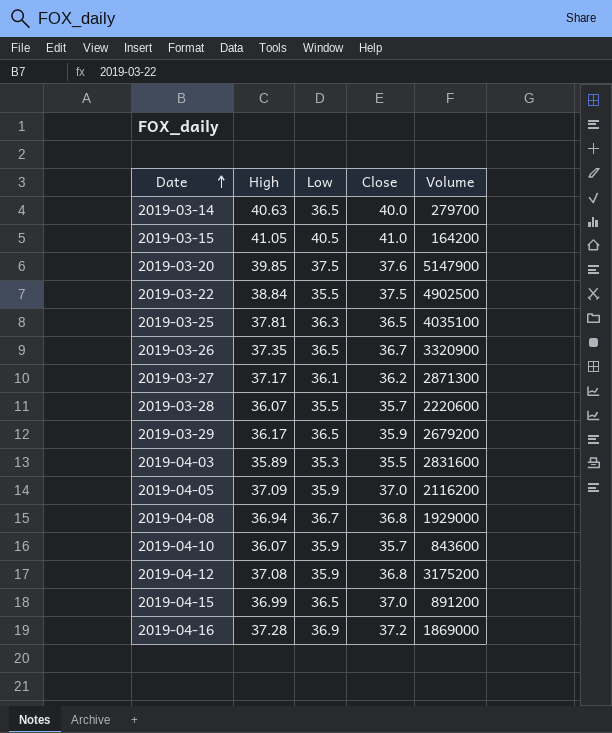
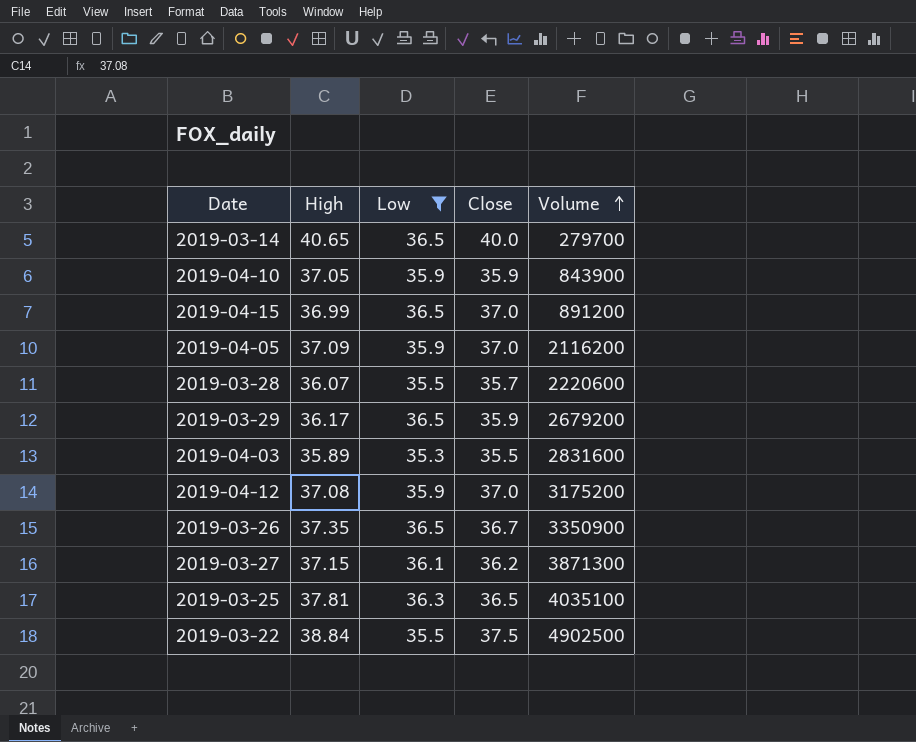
filter: none -> Low <= 36.5
row order: Date ascending -> Volume ascending
2019-03-14 | High: 40.63 -> 40.65
2019-04-10 | High: 36.07 -> 37.05
2019-04-10 | Close: 35.7 -> 35.9
2019-04-10 | Volume: 843600 -> 843900
2019-04-12 | Close: 36.8 -> 37.0
2019-03-26 | Volume: 3320900 -> 3350900
2019-03-27 | High: 37.17 -> 37.15
2019-03-27 | Volume: 2871300 -> 3871300

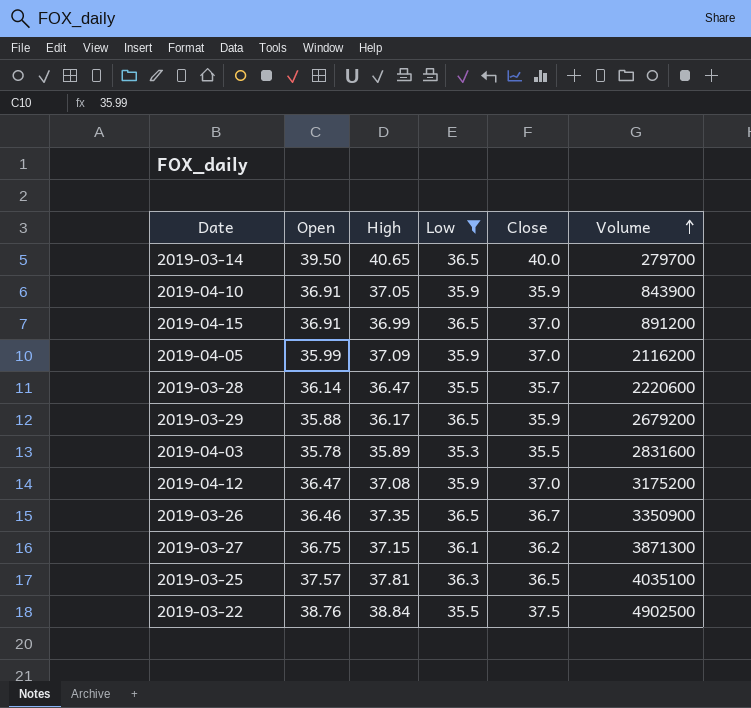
column Open | position: none -> 2
2019-03-28 | High: 36.07 -> 36.47

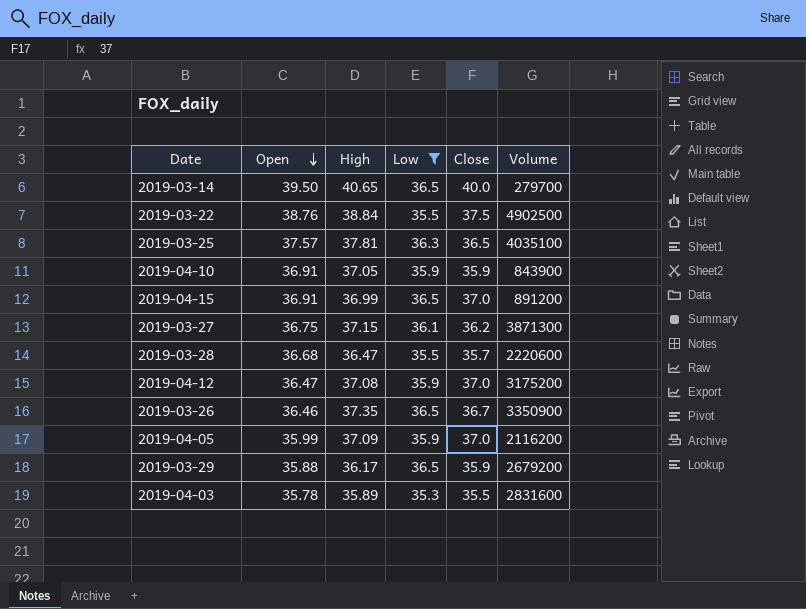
row order: Volume ascending -> Open descending
2019-03-28 | Open: 36.14 -> 36.68

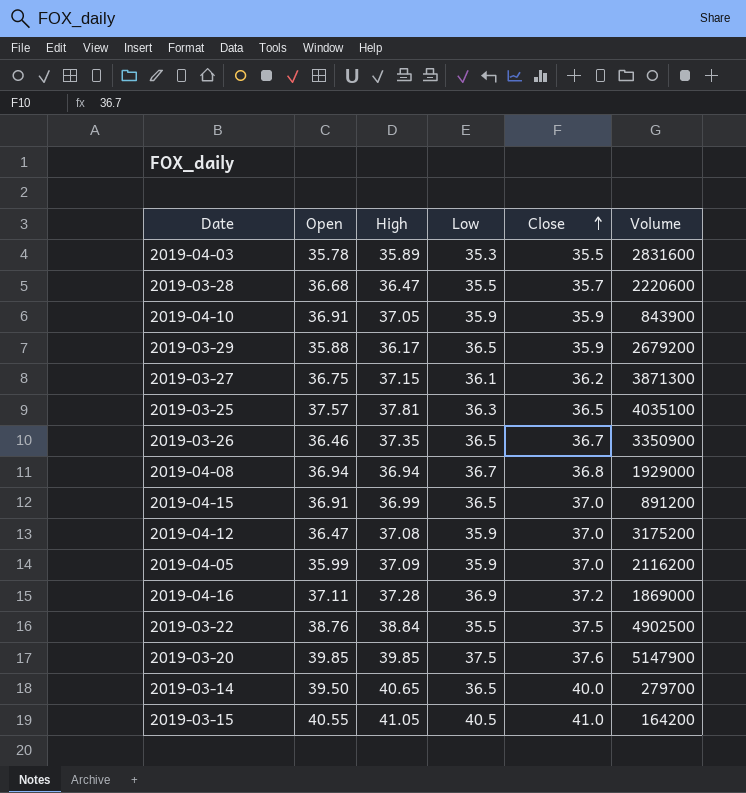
filter: Low <= 36.5 -> none
row order: Open descending -> Close ascending

